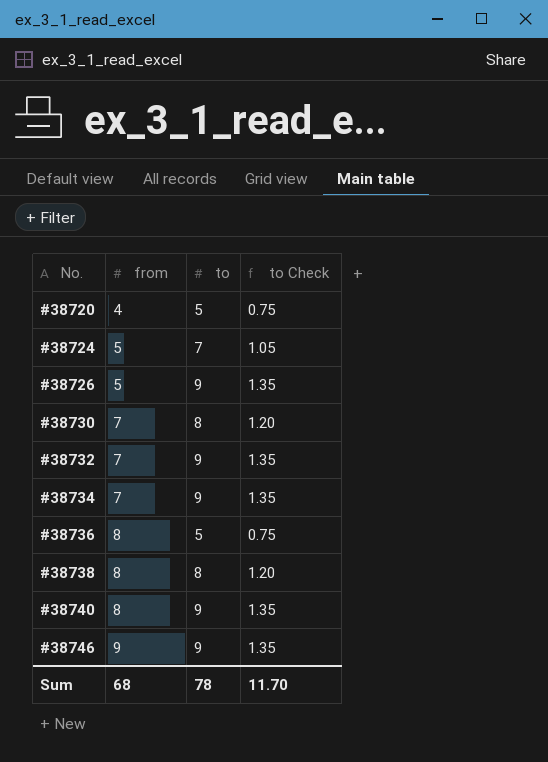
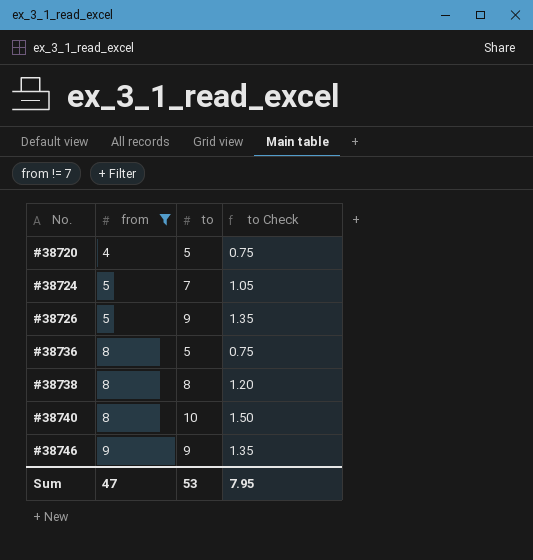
filter: none -> from != 7
#38740 | to: 9 -> 10
#38740 | to Check: 1.35 -> 1.50
Sum | from: 68 -> 47
Sum | to: 78 -> 53
Sum | to Check: 11.70 -> 7.95

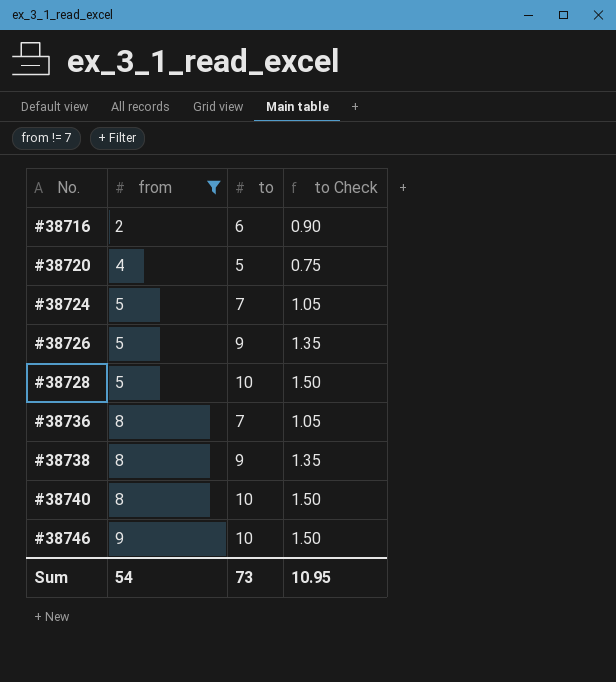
row #38716: none -> 2 | 6 | 0.90
row #38728: none -> 5 | 10 | 1.50
#38736 | to: 5 -> 7
#38736 | to Check: 0.75 -> 1.05
#38738 | to: 8 -> 9
#38738 | to Check: 1.20 -> 1.35
#38746 | to: 9 -> 10
#38746 | to Check: 1.35 -> 1.50
Sum | from: 47 -> 54
Sum | to: 53 -> 73
Sum | to Check: 7.95 -> 10.95

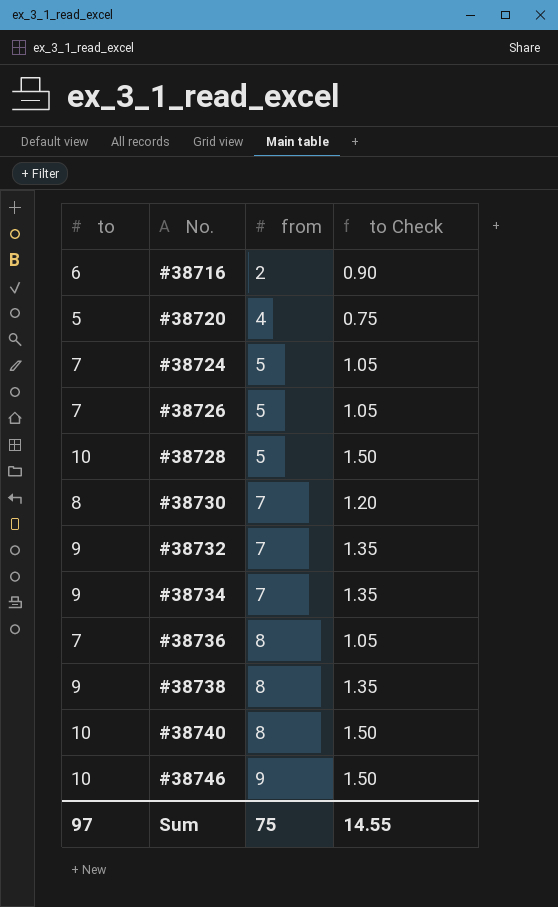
filter: from != 7 -> none
column to | position: 3 -> 1
#38726 | to: 9 -> 7
#38726 | to Check: 1.35 -> 1.05
Sum | to: 73 -> 97
Sum | from: 54 -> 75
Sum | to Check: 10.95 -> 14.55

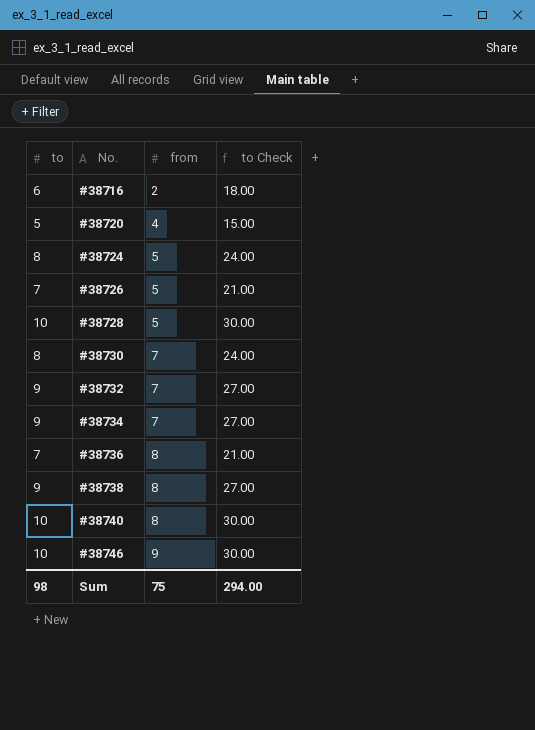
column to Check | formula: [to] * 0.15 -> [to] * 3
#38724 | to: 7 -> 8
Sum | to: 97 -> 98
Sum | to Check: 14.55 -> 294.00

